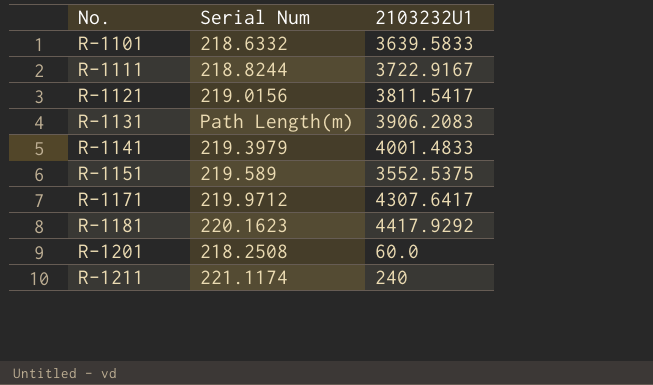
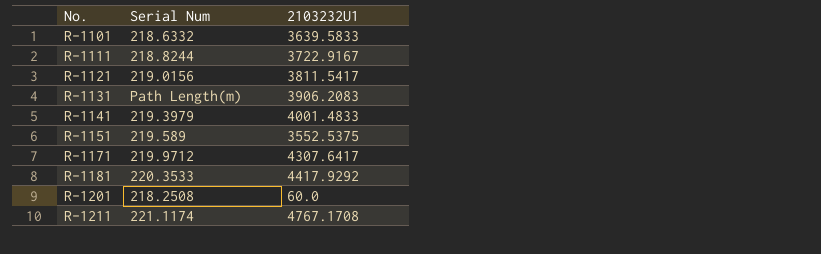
R-1181 | Serial Num: 220.1623 -> 220.3533
R-1211 | 2103232U1: 240 -> 4767.1708

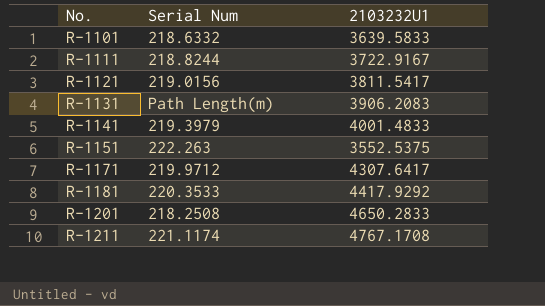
R-1151 | Serial Num: 219.589 -> 222.263
R-1201 | 2103232U1: 60.0 -> 4650.2833

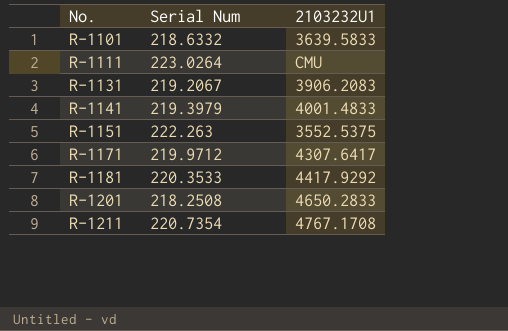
row R-1121: 219.0156 | 3811.5417 -> none
R-1111 | Serial Num: 218.8244 -> 223.0264
R-1111 | 2103232U1: 3722.9167 -> CMU
R-1131 | Serial Num: Path Length(m) -> 219.2067
R-1211 | Serial Num: 221.1174 -> 220.7354

